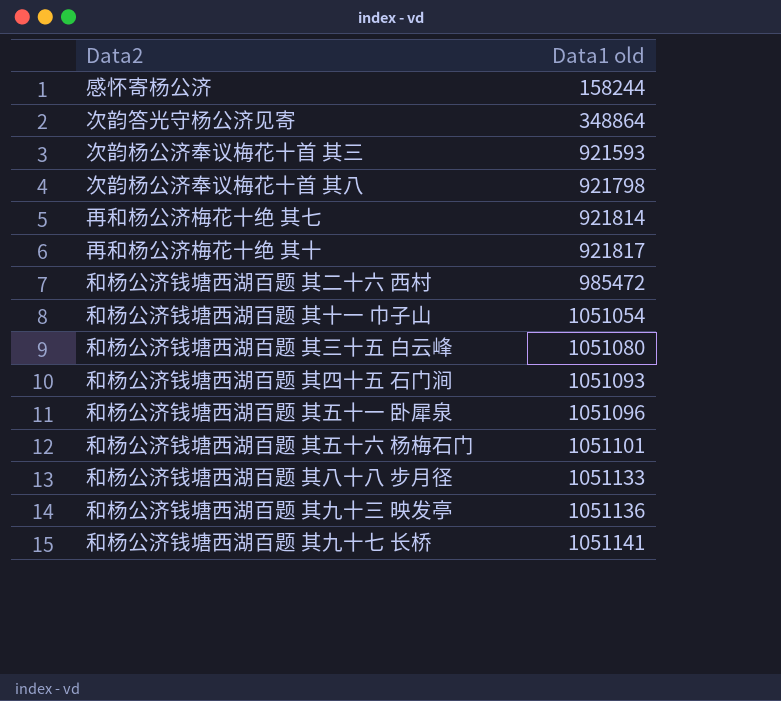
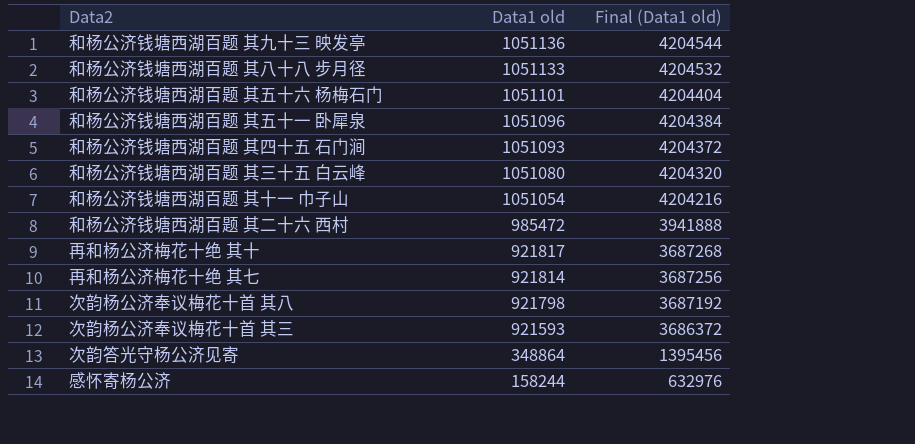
row order: Data1 old ascending -> Data1 old descending
column Final (Data1 old) | formula: none -> [Data1 old] * 4
row 和杨公济钱塘西湖百题 其九十七 长桥: 1051141 -> none

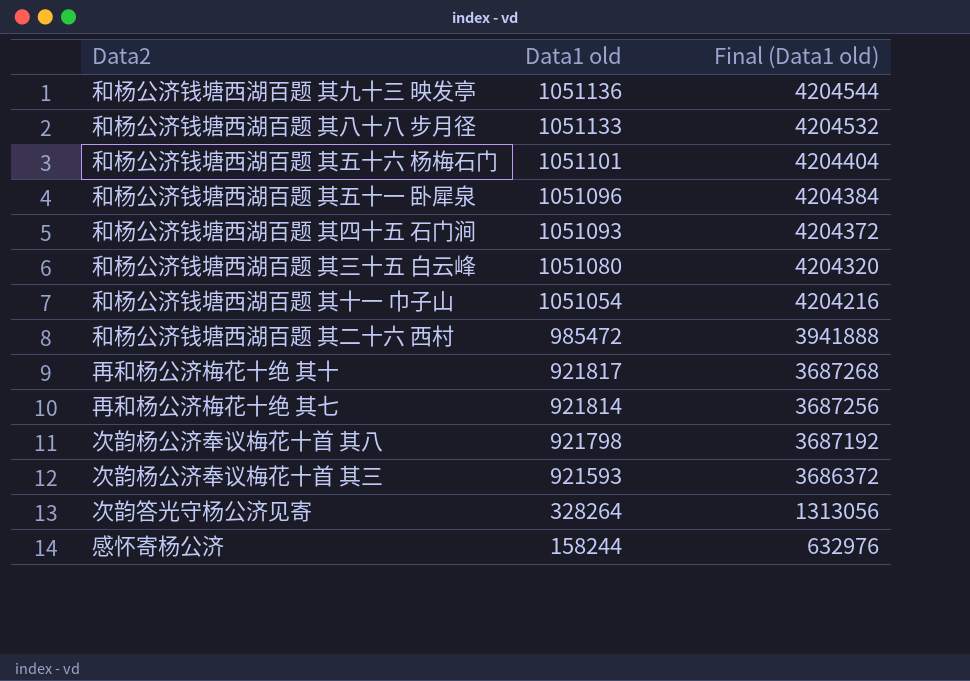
次韵答光守杨公济见寄 | Data1 old: 348864 -> 328264
次韵答光守杨公济见寄 | Final (Data1 old): 1395456 -> 1313056

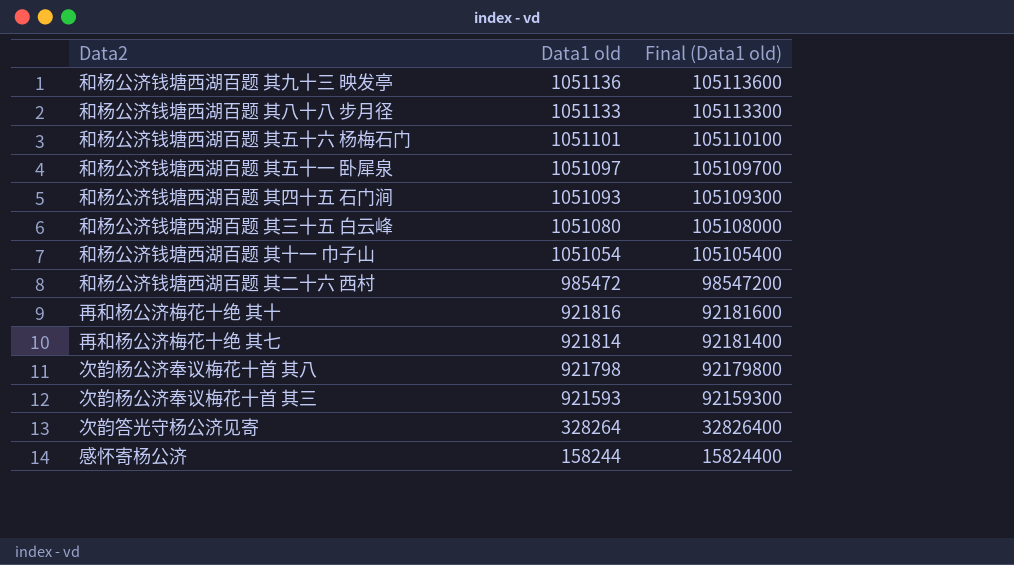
column Final (Data1 old) | formula: [Data1 old] * 4 -> [Data1 old] * 100
和杨公济钱塘西湖百题 其五十一 卧犀泉 | Data1 old: 1051096 -> 1051097
再和杨公济梅花十绝 其十 | Data1 old: 921817 -> 921816

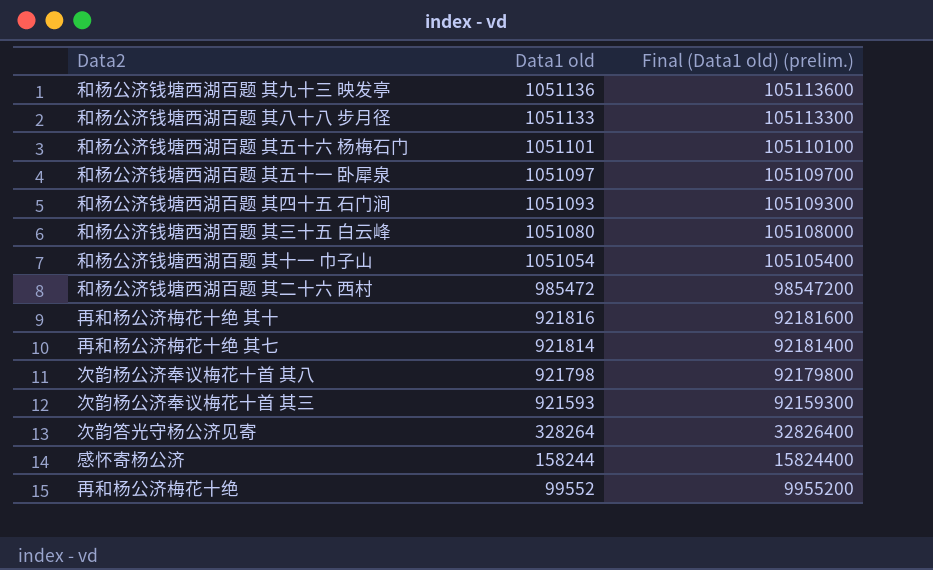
column name: Final (Data1 old) -> Final (Data1 old) (prelim.)
row 再和杨公济梅花十绝: none -> 99552 | 9955200

